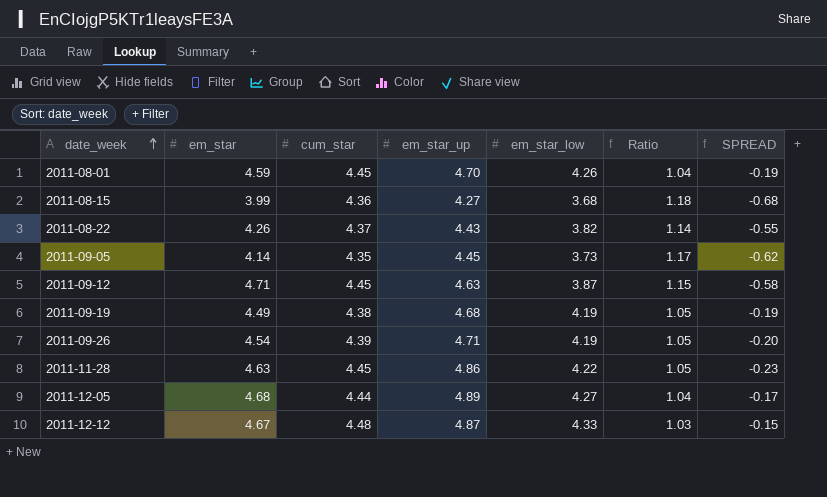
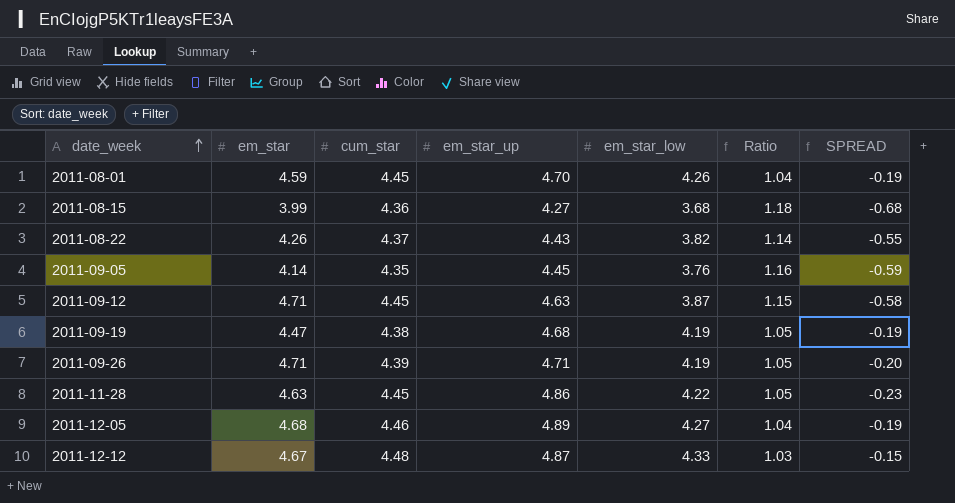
2011-09-05 | em_star_low: 3.73 -> 3.76
2011-09-05 | Ratio: 1.17 -> 1.16
2011-09-05 | SPREAD: -0.62 -> -0.59
2011-09-19 | em_star: 4.49 -> 4.47
2011-09-26 | em_star: 4.54 -> 4.71
2011-12-05 | cum_star: 4.44 -> 4.46
2011-12-05 | SPREAD: -0.17 -> -0.19

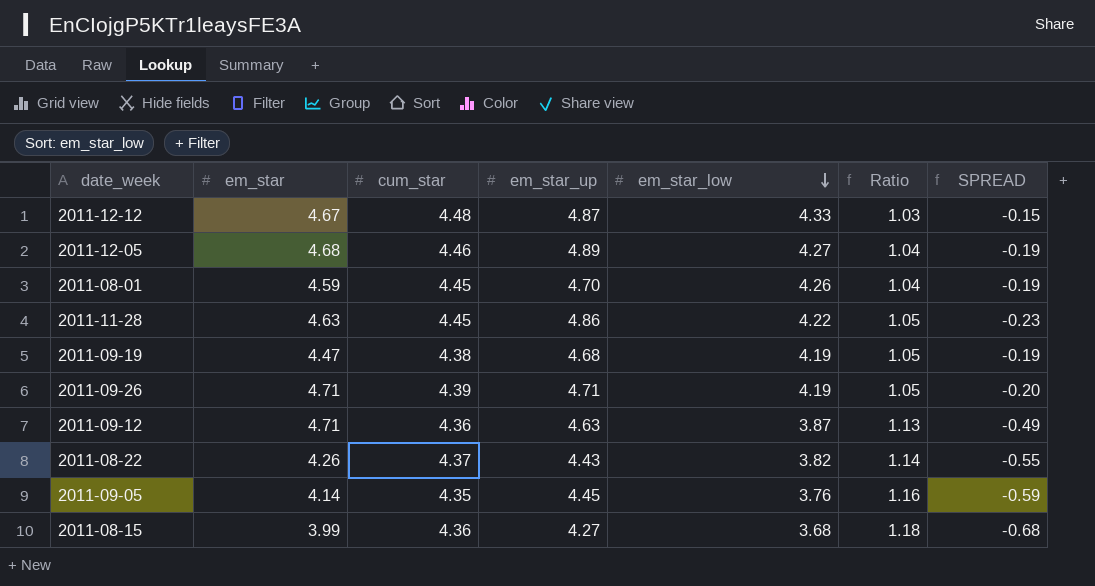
row order: date_week ascending -> em_star_low descending
2011-09-12 | cum_star: 4.45 -> 4.36
2011-09-12 | Ratio: 1.15 -> 1.13
2011-09-12 | SPREAD: -0.58 -> -0.49

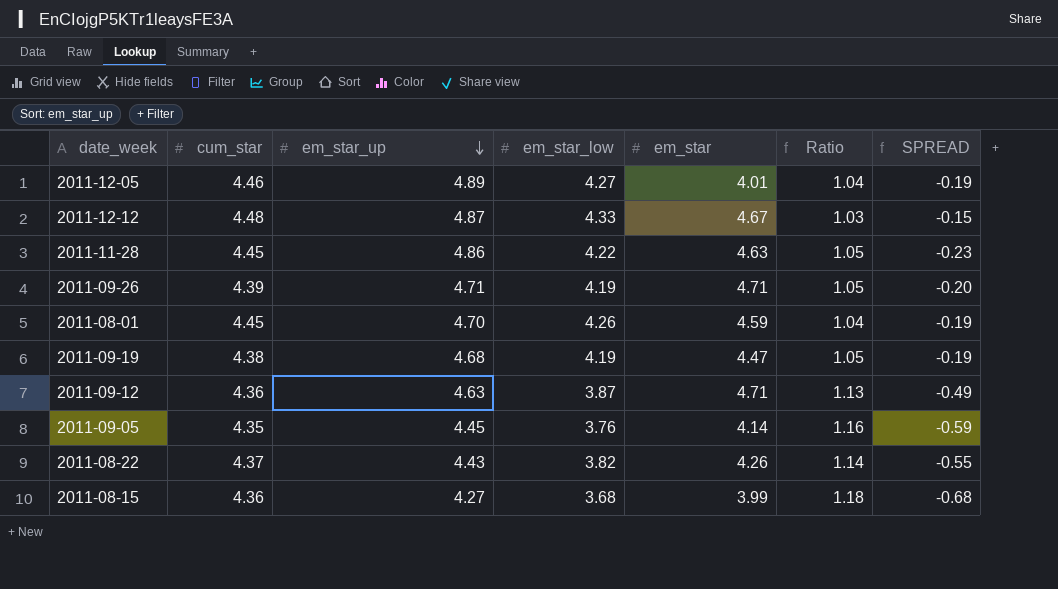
row order: em_star_low descending -> em_star_up descending
column em_star | position: 2 -> 5
2011-12-05 | em_star: 4.68 -> 4.01

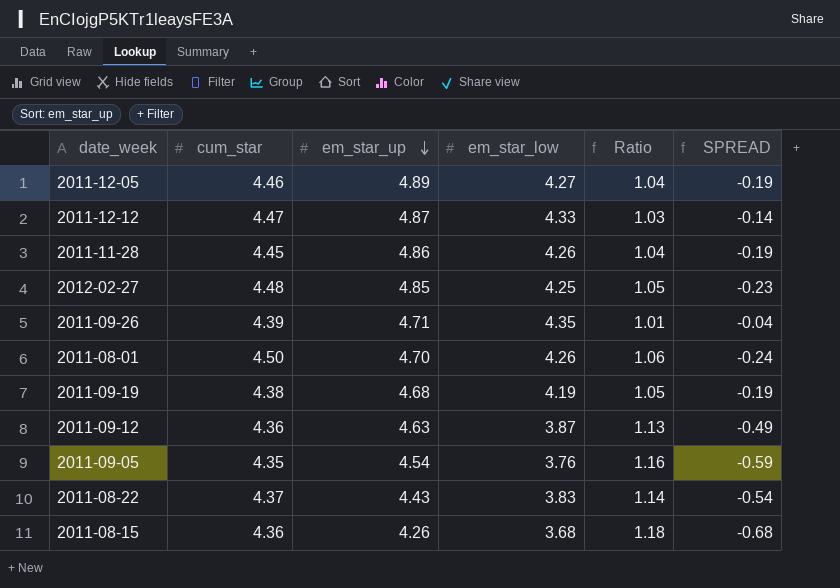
column em_star | position: 5 -> none
2011-12-12 | cum_star: 4.48 -> 4.47
2011-12-12 | SPREAD: -0.15 -> -0.14
2011-11-28 | em_star_low: 4.22 -> 4.26
2011-11-28 | Ratio: 1.05 -> 1.04
2011-11-28 | SPREAD: -0.23 -> -0.19
row 2012-02-27: none -> 4.48 | 4.85 | 4.25 | 1.05 | -0.23
2011-09-26 | em_star_low: 4.19 -> 4.35
2011-09-26 | Ratio: 1.05 -> 1.01
2011-09-26 | SPREAD: -0.20 -> -0.04
2011-08-01 | cum_star: 4.45 -> 4.50
2011-08-01 | Ratio: 1.04 -> 1.06
2011-08-01 | SPREAD: -0.19 -> -0.24
2011-09-05 | em_star_up: 4.45 -> 4.54
2011-08-22 | em_star_low: 3.82 -> 3.83
2011-08-22 | SPREAD: -0.55 -> -0.54
2011-08-15 | em_star_up: 4.27 -> 4.26

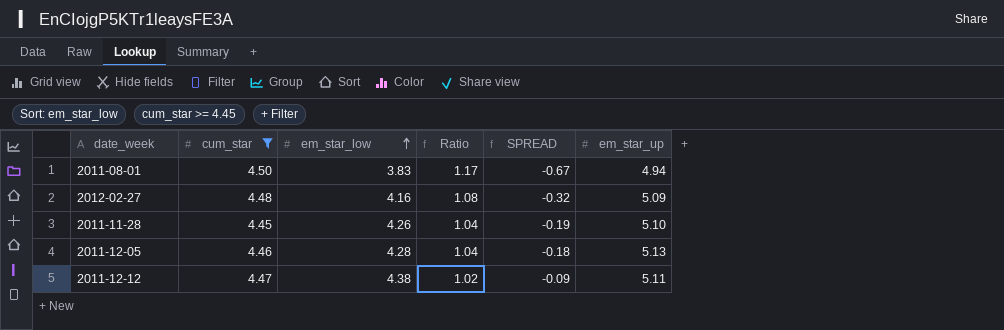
filter: none -> cum_star >= 4.45
row order: em_star_up descending -> em_star_low ascending
column em_star_up | position: 3 -> 6
2011-08-01 | em_star_low: 4.26 -> 3.83
2011-08-01 | Ratio: 1.06 -> 1.17
2011-08-01 | SPREAD: -0.24 -> -0.67
2011-08-01 | em_star_up: 4.70 -> 4.94
2012-02-27 | em_star_low: 4.25 -> 4.16
2012-02-27 | Ratio: 1.05 -> 1.08
2012-02-27 | SPREAD: -0.23 -> -0.32
2012-02-27 | em_star_up: 4.85 -> 5.09
2011-11-28 | em_star_up: 4.86 -> 5.10
2011-12-05 | em_star_low: 4.27 -> 4.28
2011-12-05 | SPREAD: -0.19 -> -0.18
2011-12-05 | em_star_up: 4.89 -> 5.13
2011-12-12 | em_star_low: 4.33 -> 4.38
2011-12-12 | Ratio: 1.03 -> 1.02
2011-12-12 | SPREAD: -0.14 -> -0.09
2011-12-12 | em_star_up: 4.87 -> 5.11

